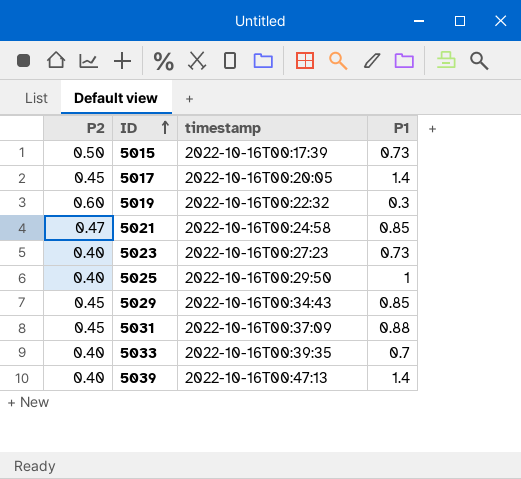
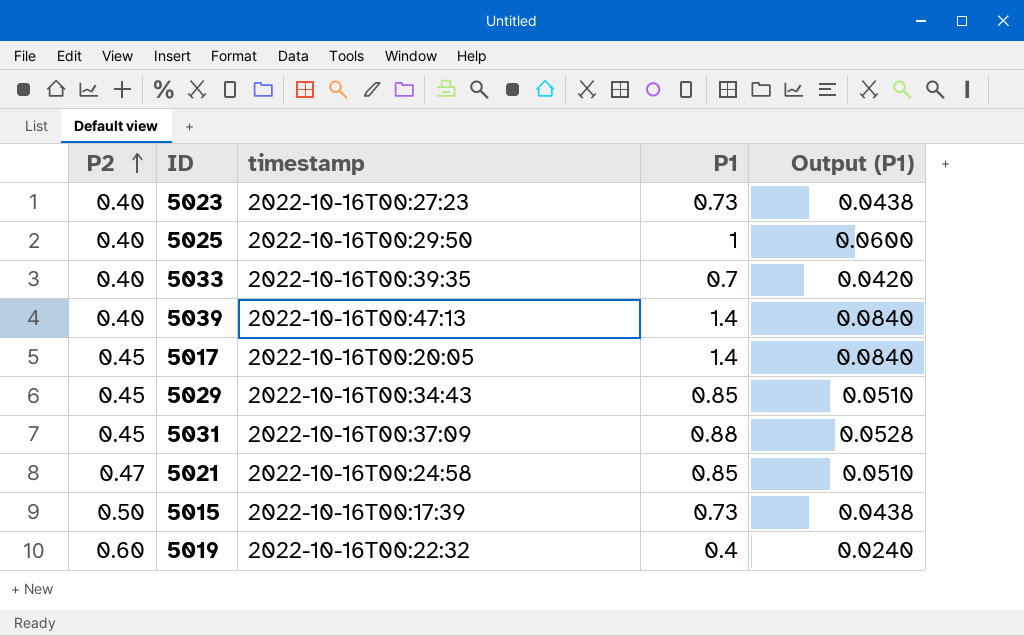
row order: ID ascending -> P2 ascending
column Output (P1) | formula: none -> [P1] * 0.06
5019 | P1: 0.3 -> 0.4

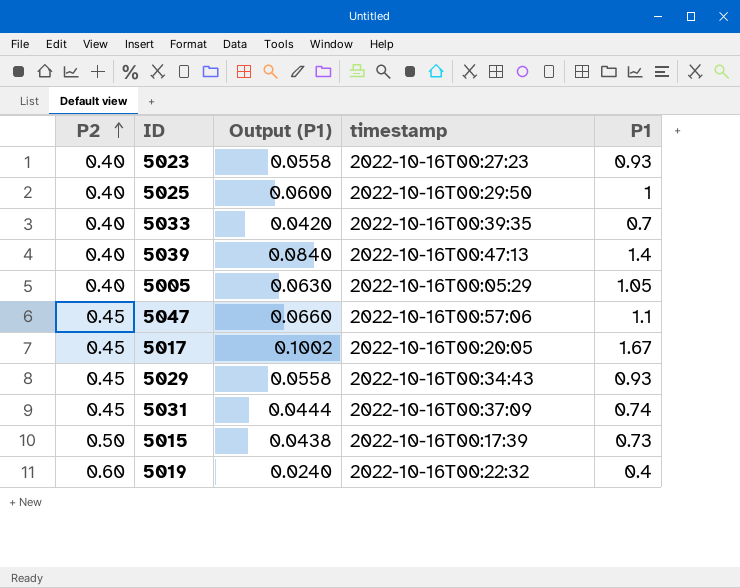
column Output (P1) | position: 5 -> 3
row 5021: 0.47 | 2022-10-16T00:24:58 | 0.85 | 0.0510 -> none
5023 | Output (P1): 0.0438 -> 0.0558
5023 | P1: 0.73 -> 0.93
row 5005: none -> 0.40 | 0.0630 | 2022-10-16T00:05:29 | 1.05
row 5047: none -> 0.45 | 0.0660 | 2022-10-16T00:57:06 | 1.1
5017 | Output (P1): 0.0840 -> 0.1002
5017 | P1: 1.4 -> 1.67
5029 | Output (P1): 0.0510 -> 0.0558
5029 | P1: 0.85 -> 0.93
5031 | Output (P1): 0.0528 -> 0.0444
5031 | P1: 0.88 -> 0.74

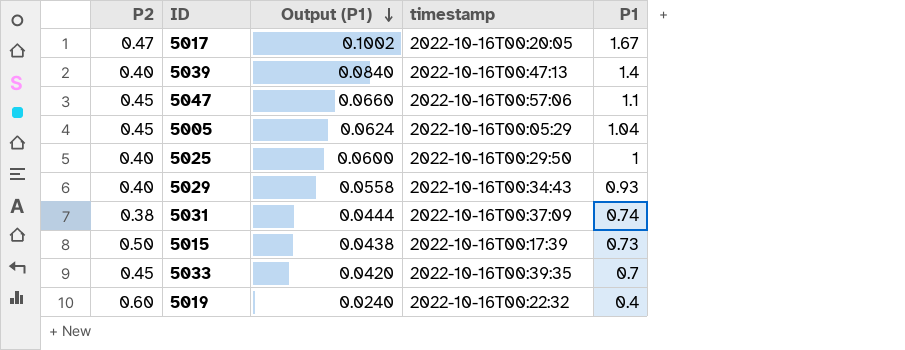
row order: P2 ascending -> Output (P1) descending
row 5023: 0.40 | 0.0558 | 2022-10-16T00:27:23 | 0.93 -> none
5017 | P2: 0.45 -> 0.47
5005 | P2: 0.40 -> 0.45
5005 | Output (P1): 0.0630 -> 0.0624
5005 | P1: 1.05 -> 1.04
5029 | P2: 0.45 -> 0.40
5031 | P2: 0.45 -> 0.38
5033 | P2: 0.40 -> 0.45

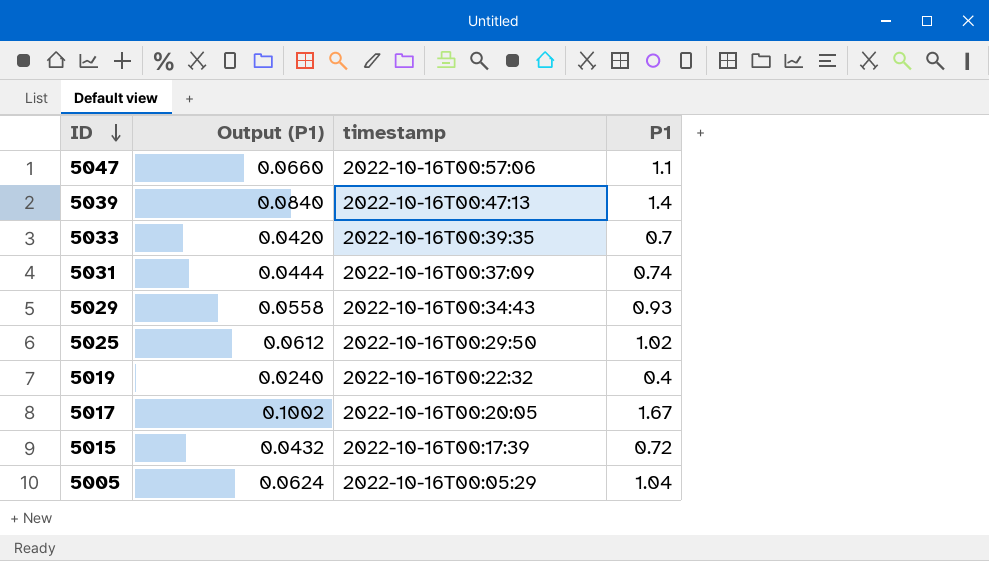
row order: Output (P1) descending -> ID descending
column P2 | position: 1 -> none
5025 | Output (P1): 0.0600 -> 0.0612
5025 | P1: 1 -> 1.02
5015 | Output (P1): 0.0438 -> 0.0432
5015 | P1: 0.73 -> 0.72

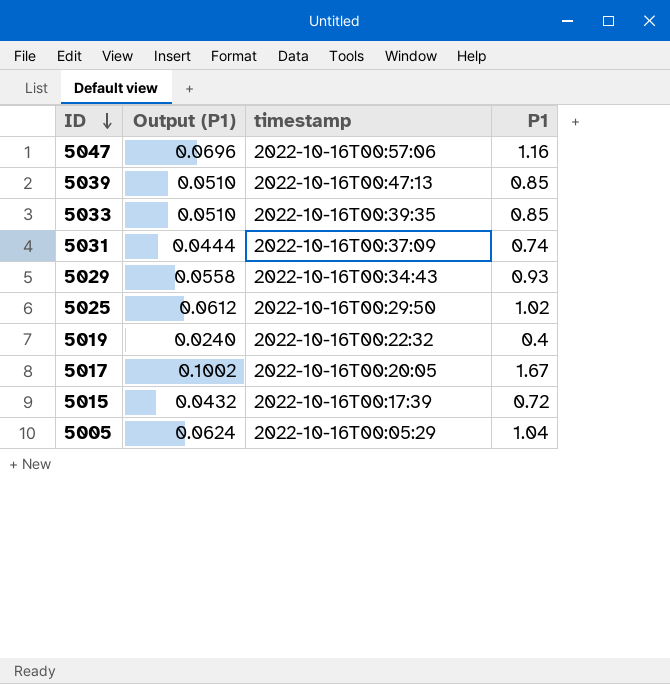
5047 | Output (P1): 0.0660 -> 0.0696
5047 | P1: 1.1 -> 1.16
5039 | Output (P1): 0.0840 -> 0.0510
5039 | P1: 1.4 -> 0.85
5033 | Output (P1): 0.0420 -> 0.0510
5033 | P1: 0.7 -> 0.85

